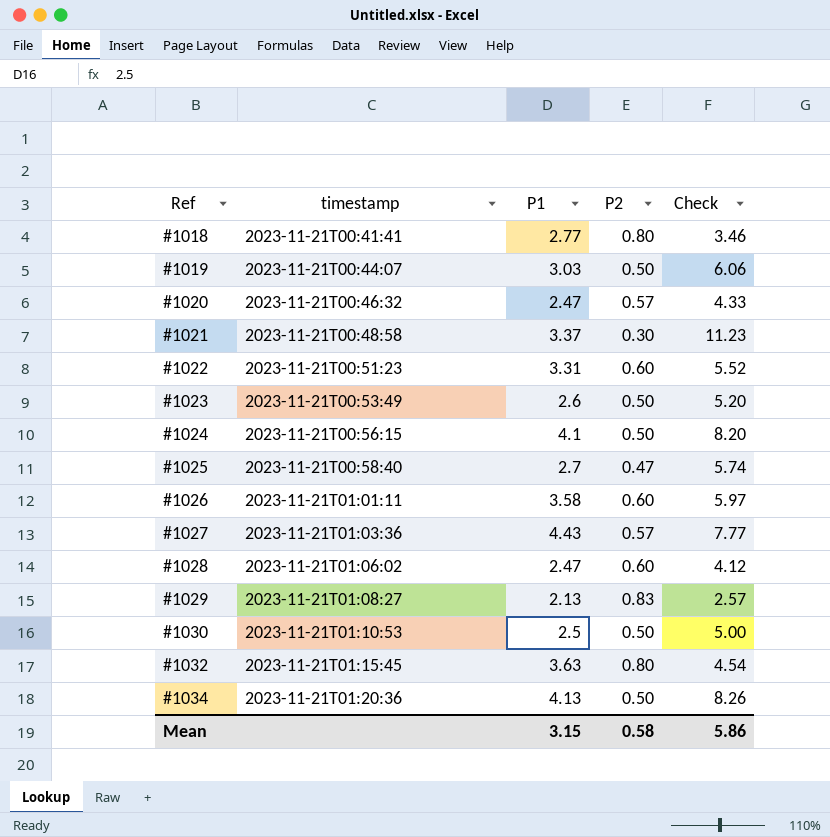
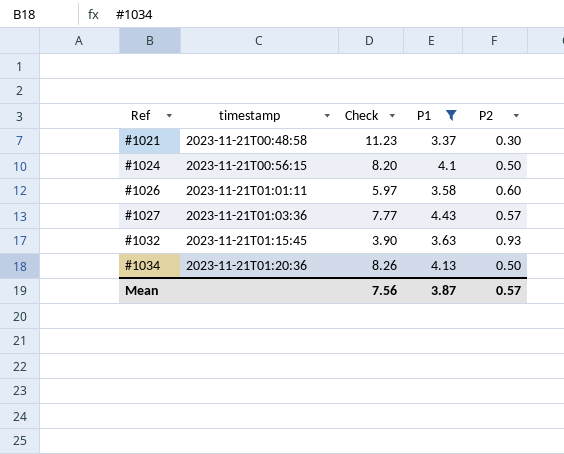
filter: none -> P1 >= 3.37
column Check | position: 5 -> 3
#1032 | Check: 4.54 -> 3.90
#1032 | P2: 0.80 -> 0.93
Mean | Check: 5.86 -> 7.56
Mean | P1: 3.15 -> 3.87
Mean | P2: 0.58 -> 0.57

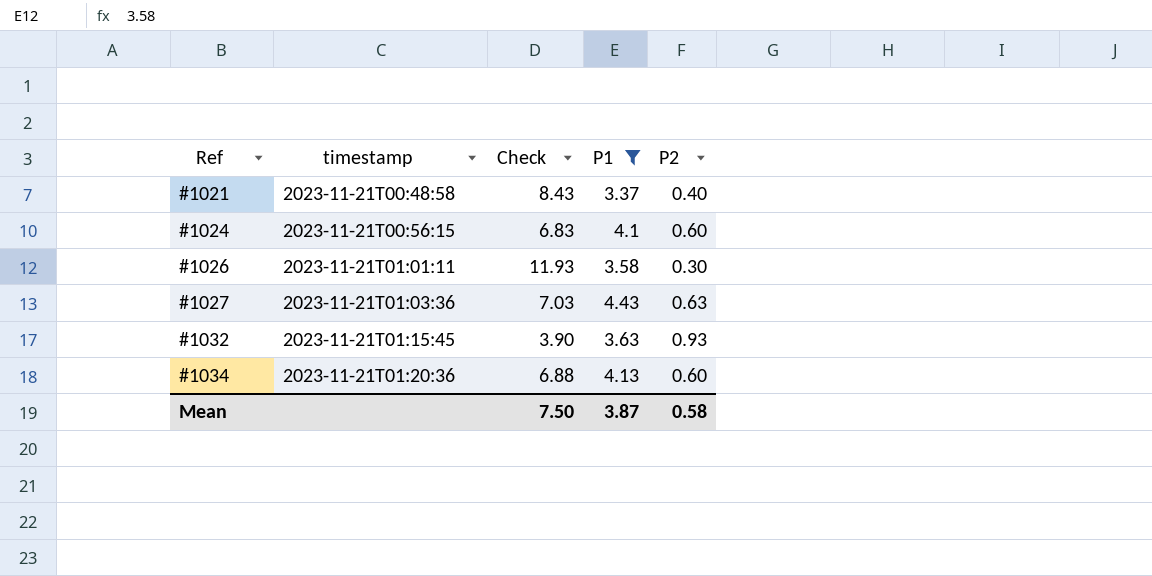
#1021 | Check: 11.23 -> 8.43
#1021 | P2: 0.30 -> 0.40
#1024 | Check: 8.20 -> 6.83
#1024 | P2: 0.50 -> 0.60
#1026 | Check: 5.97 -> 11.93
#1026 | P2: 0.60 -> 0.30
#1027 | Check: 7.77 -> 7.03
#1027 | P2: 0.57 -> 0.63
#1034 | Check: 8.26 -> 6.88
#1034 | P2: 0.50 -> 0.60
Mean | Check: 7.56 -> 7.50
Mean | P2: 0.57 -> 0.58

